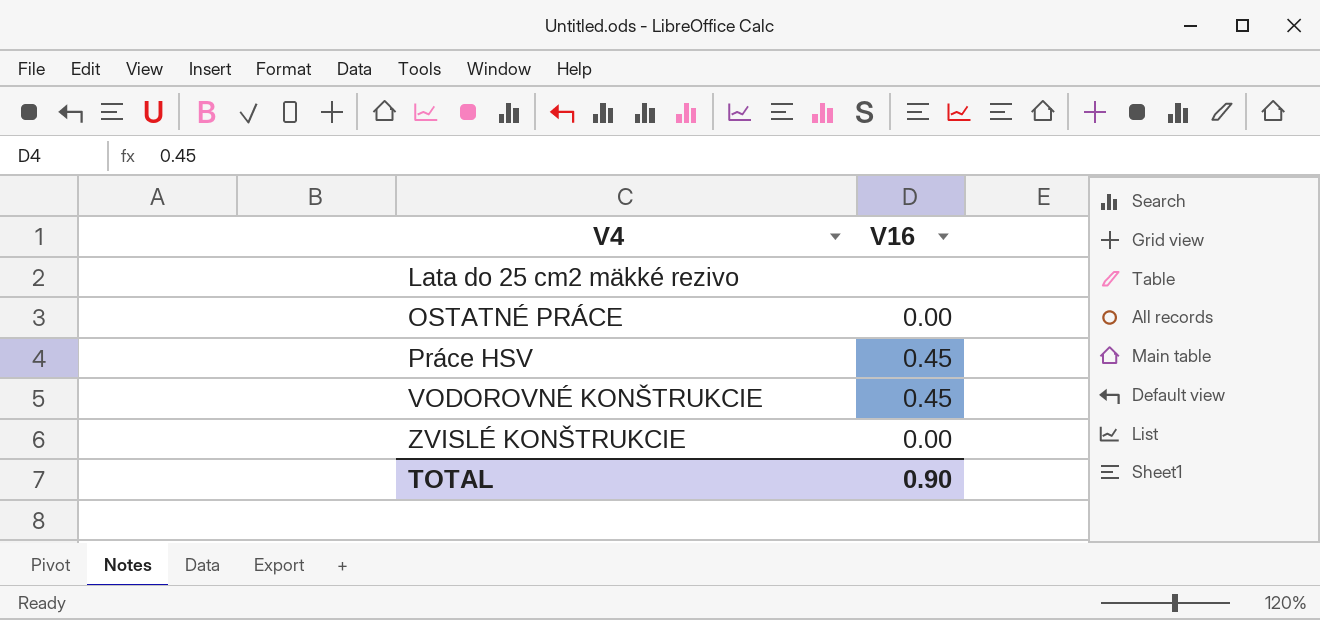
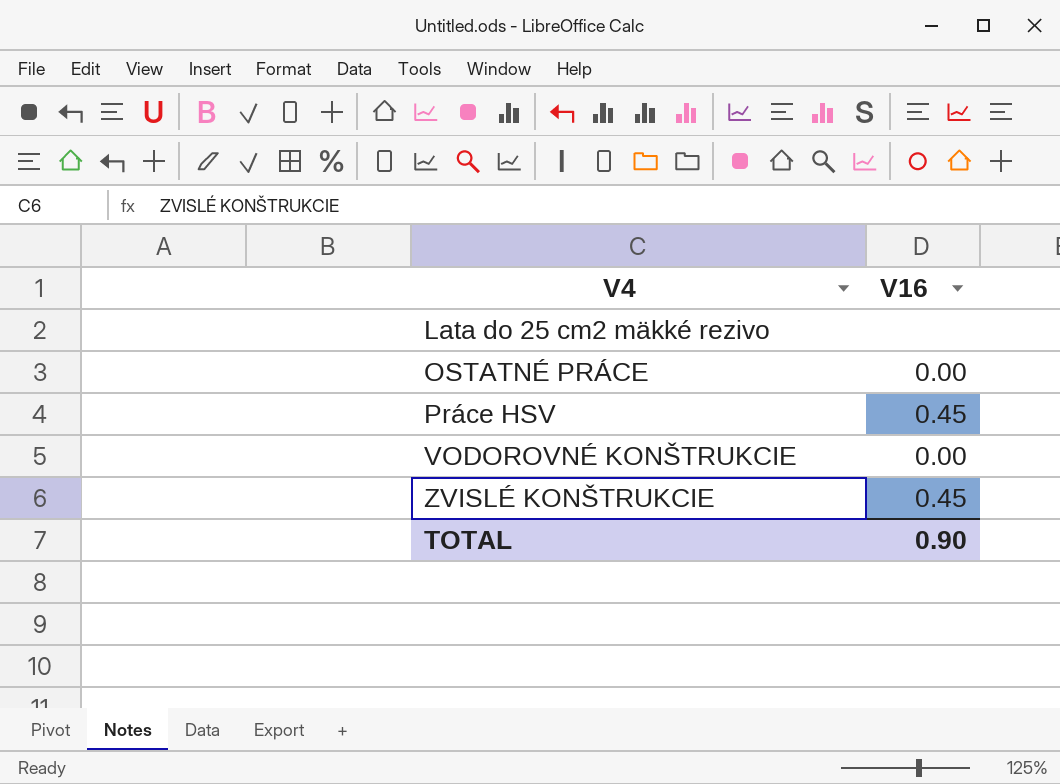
VODOROVNÉ KONŠTRUKCIE | V16: 0.45 -> 0.00
ZVISLÉ KONŠTRUKCIE | V16: 0.00 -> 0.45

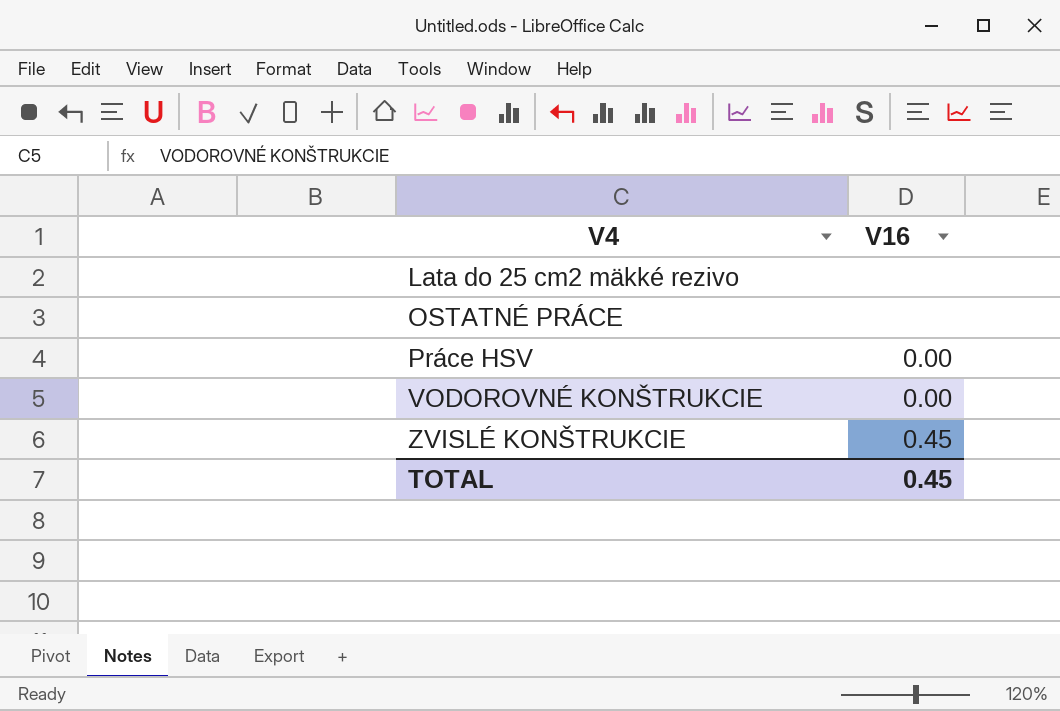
OSTATNÉ PRÁCE | V16: 0.00 -> none
Práce HSV | V16: 0.45 -> 0.00
TOTAL | V16: 0.90 -> 0.45

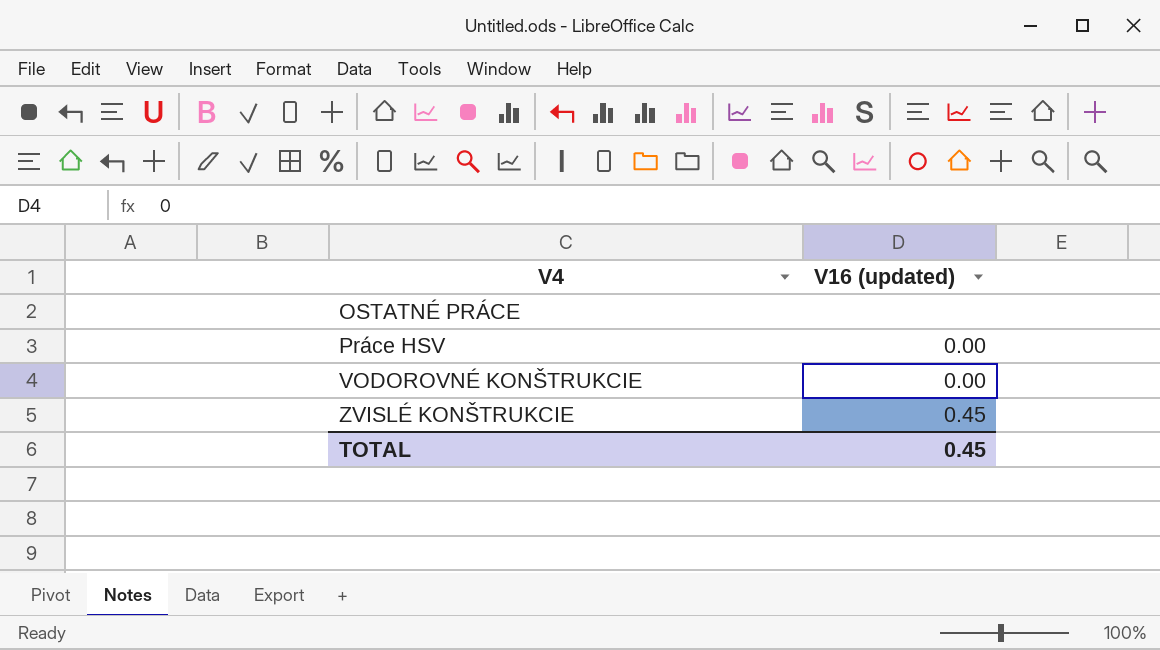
column name: V16 -> V16 (updated)
row Lata do 25 cm2 mäkké rezivo: none -> none

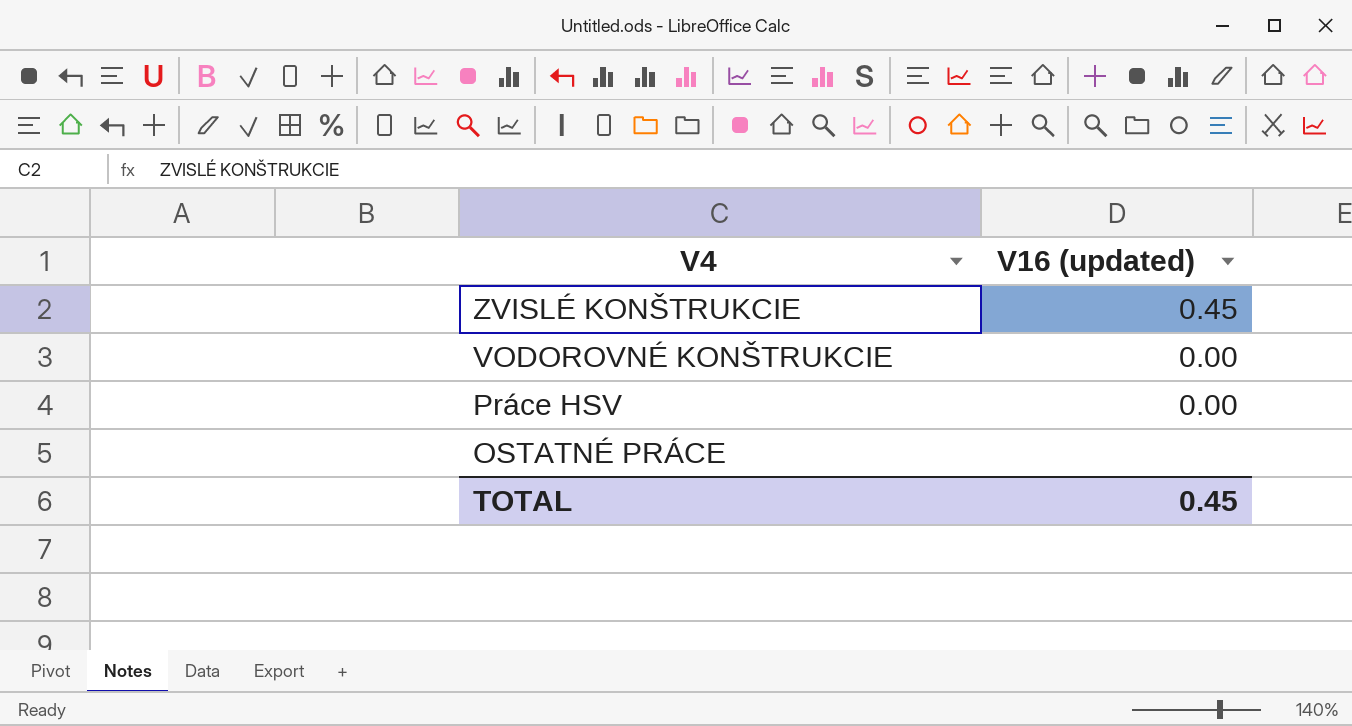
row order: V4 ascending -> V4 descending

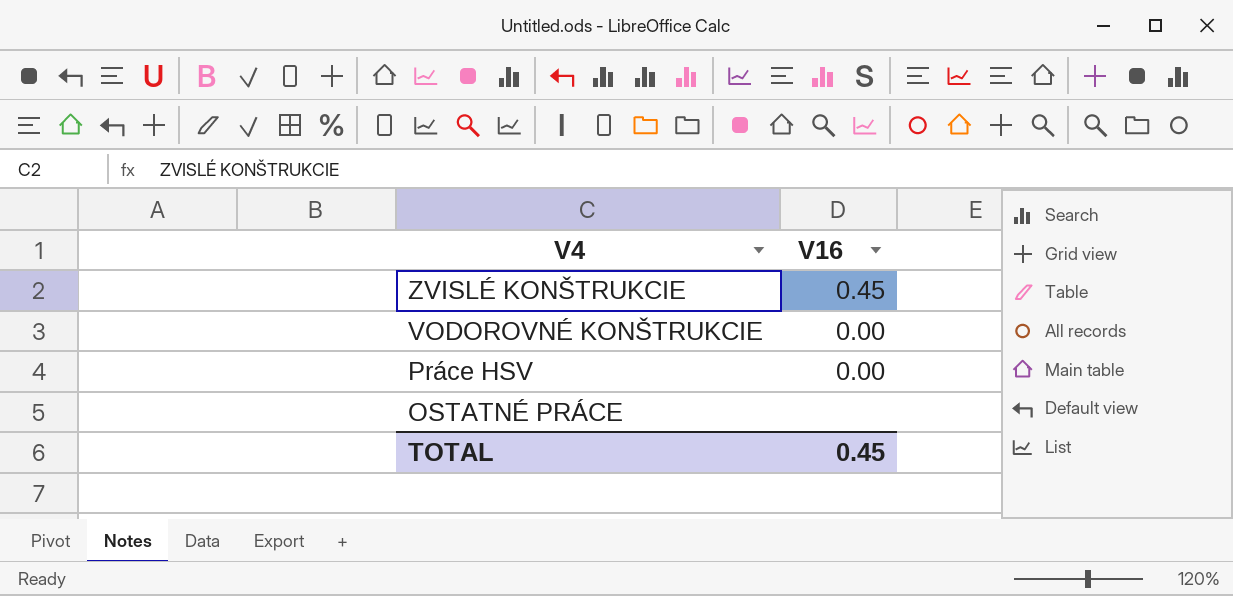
column name: V16 (updated) -> V16

